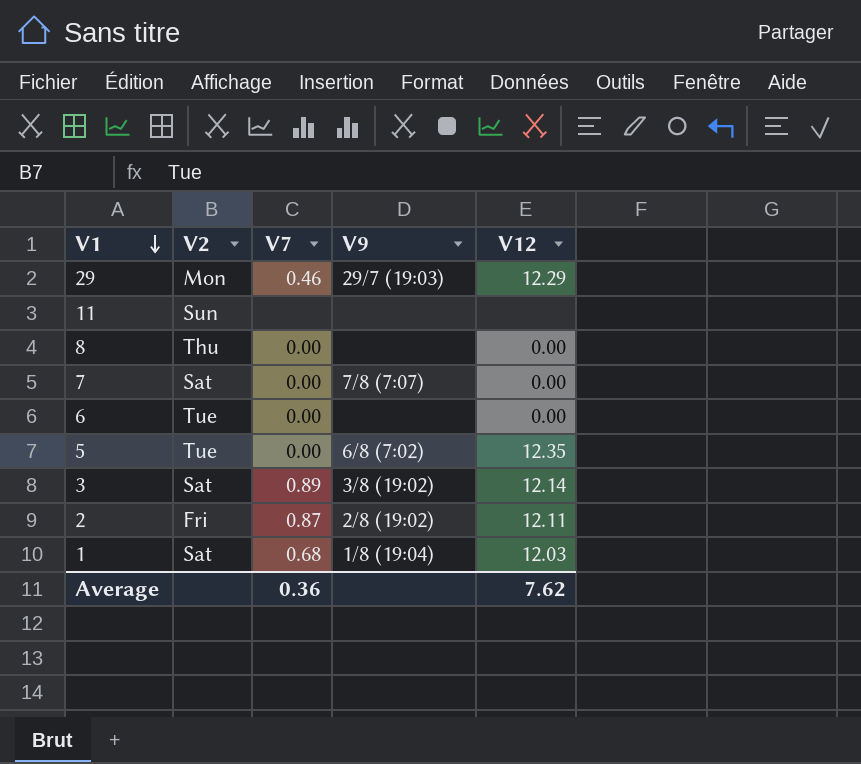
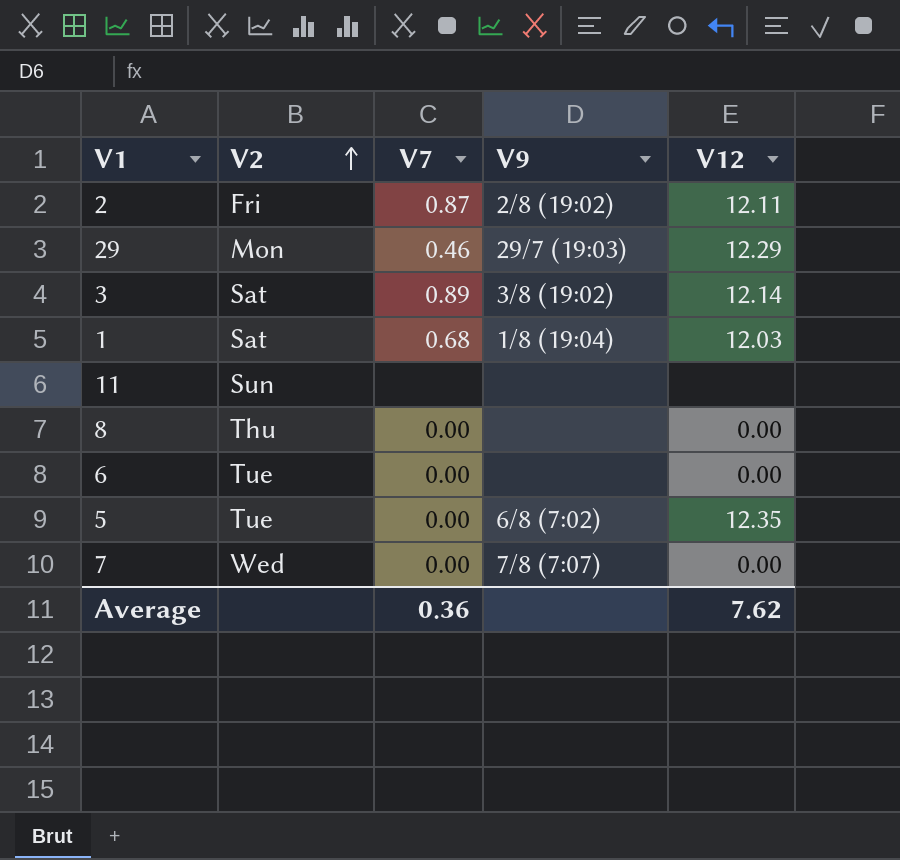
row order: V1 descending -> V2 ascending
7 | V2: Sat -> Wed

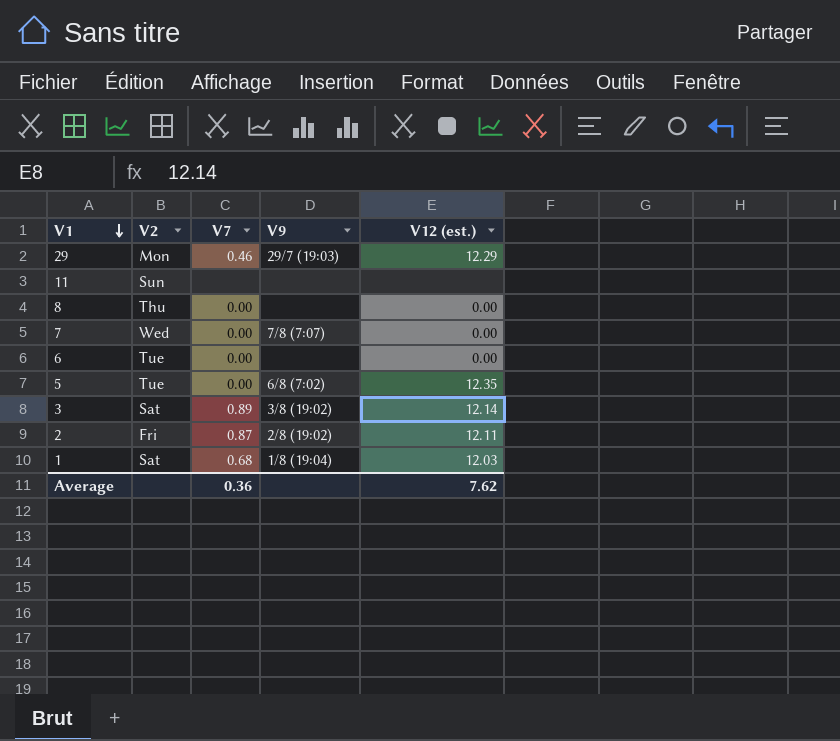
row order: V2 ascending -> V1 descending
column name: V12 -> V12 (est.)

